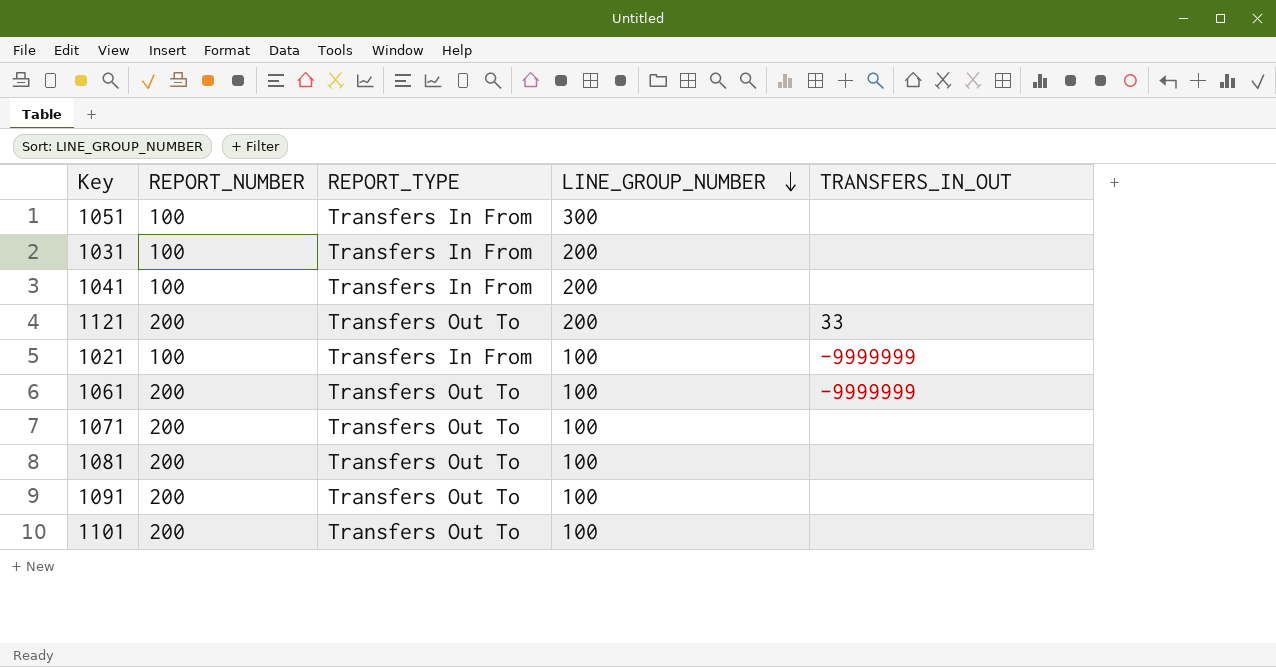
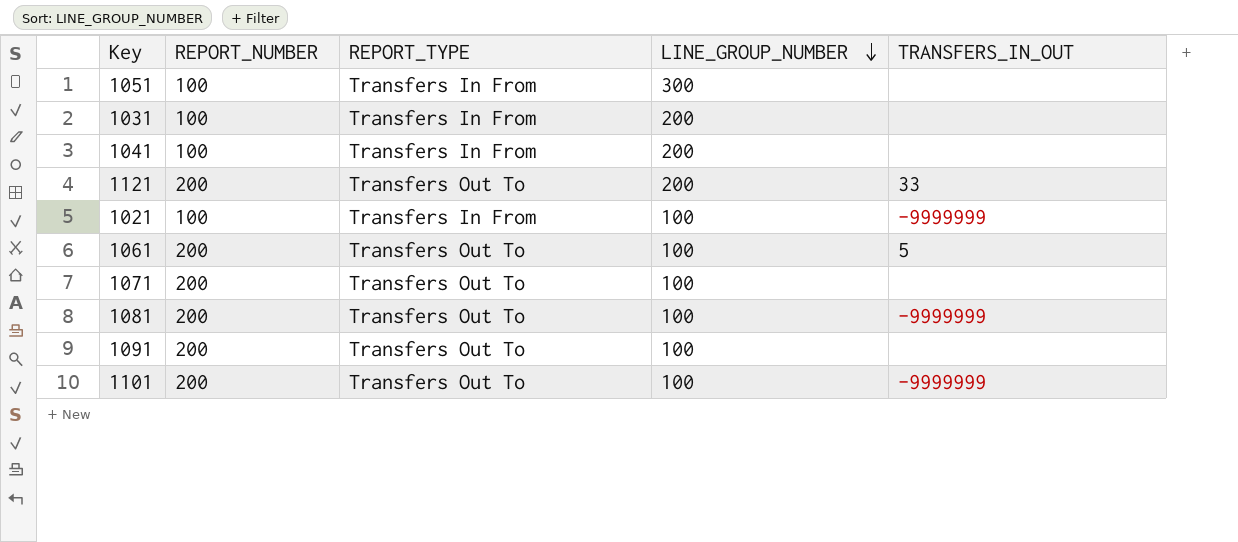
1061 | TRANSFERS_IN_OUT: -9999999 -> 5
1081 | TRANSFERS_IN_OUT: none -> -9999999
1101 | TRANSFERS_IN_OUT: none -> -9999999

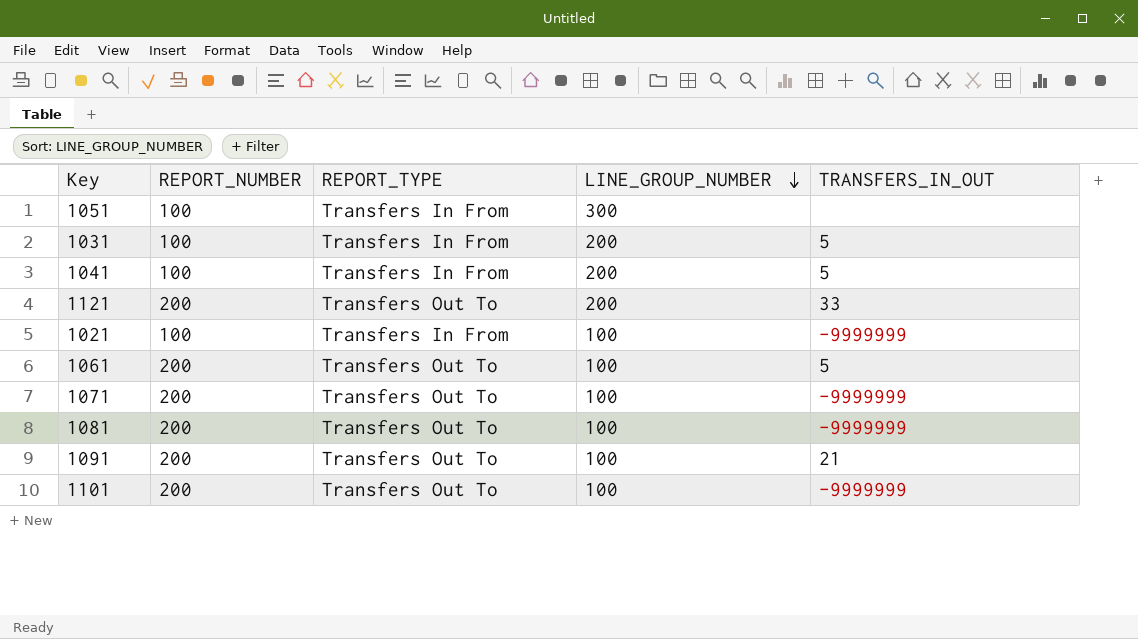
1031 | TRANSFERS_IN_OUT: none -> 5
1041 | TRANSFERS_IN_OUT: none -> 5
1071 | TRANSFERS_IN_OUT: none -> -9999999
1091 | TRANSFERS_IN_OUT: none -> 21

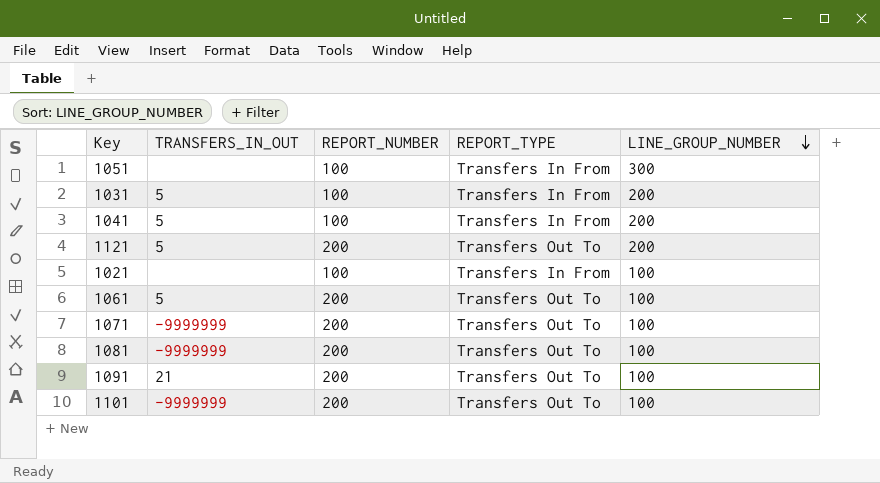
column TRANSFERS_IN_OUT | position: 5 -> 2
1121 | TRANSFERS_IN_OUT: 33 -> 5
1021 | TRANSFERS_IN_OUT: -9999999 -> none

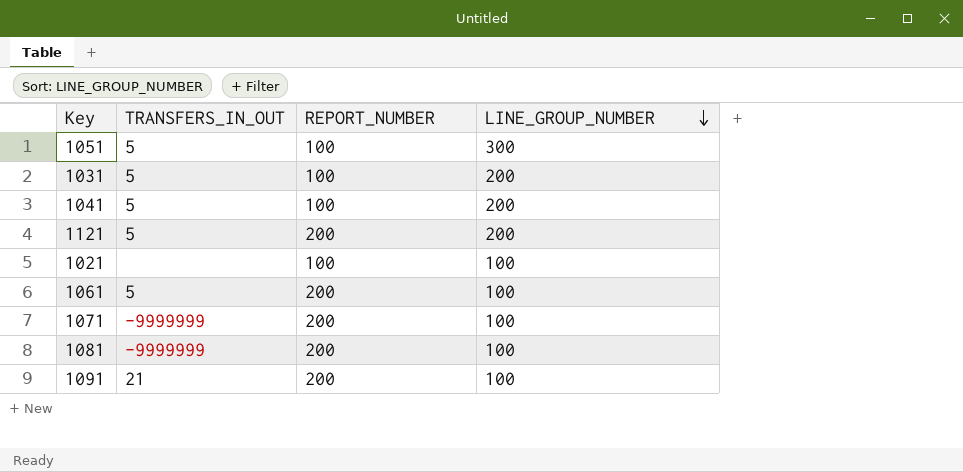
column REPORT_TYPE | position: 4 -> none
row 1101: -9999999 | 200 | Transfers Out To | 100 -> none
1051 | TRANSFERS_IN_OUT: none -> 5

